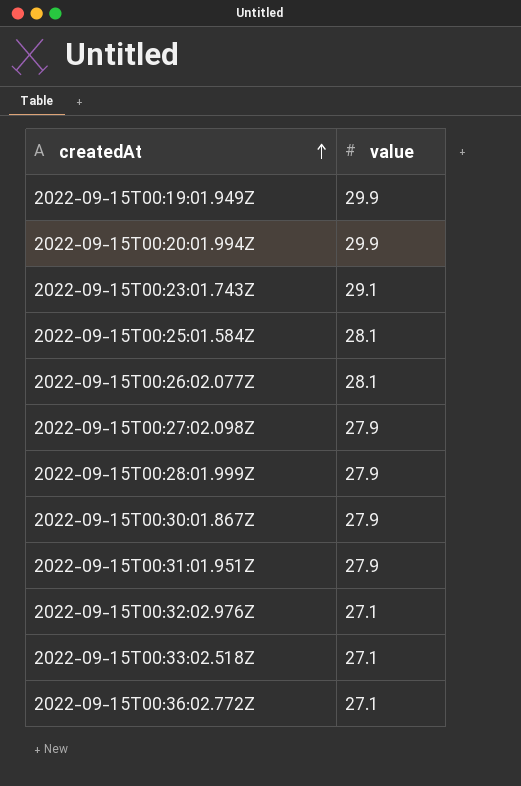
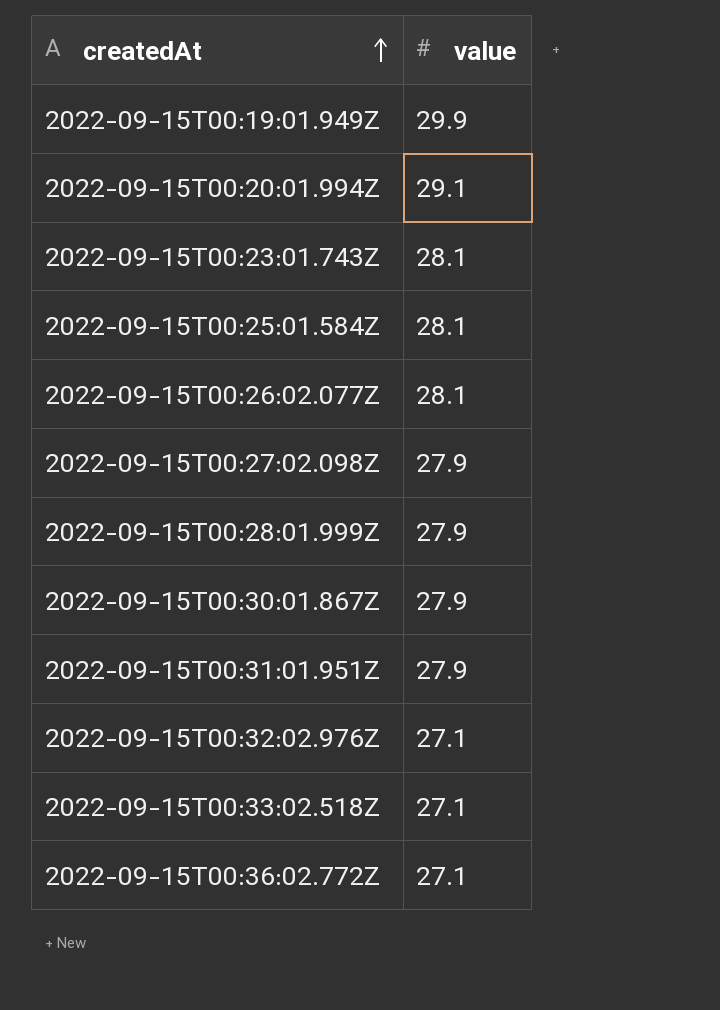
2022-09-15T00:20:01.994Z | value: 29.9 -> 29.1
2022-09-15T00:23:01.743Z | value: 29.1 -> 28.1

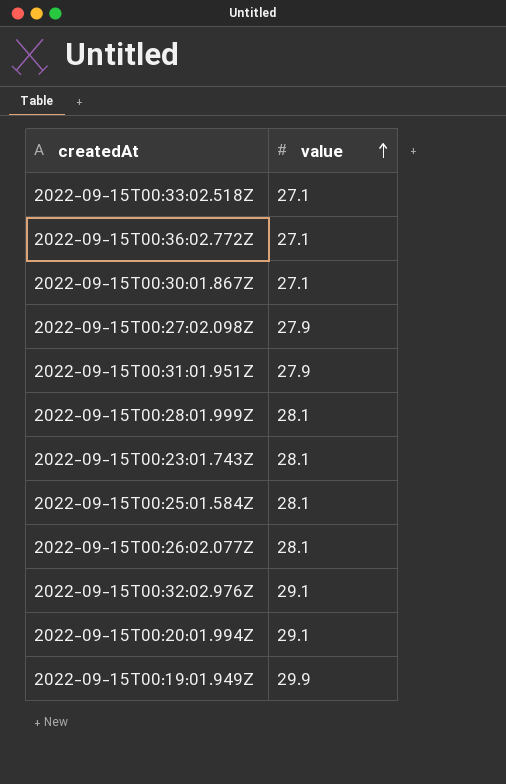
row order: createdAt ascending -> value ascending
2022-09-15T00:30:01.867Z | value: 27.9 -> 27.1
2022-09-15T00:28:01.999Z | value: 27.9 -> 28.1
2022-09-15T00:32:02.976Z | value: 27.1 -> 29.1

